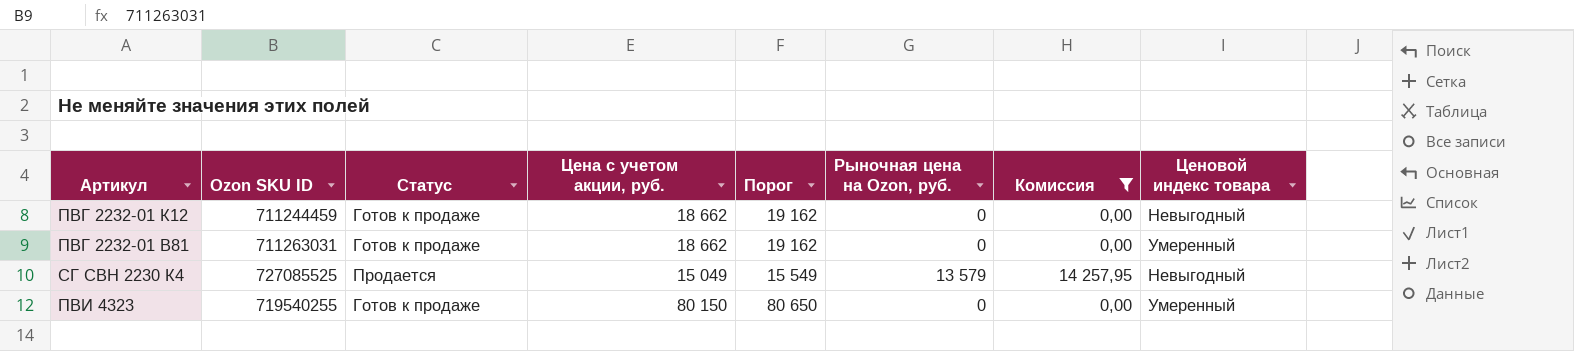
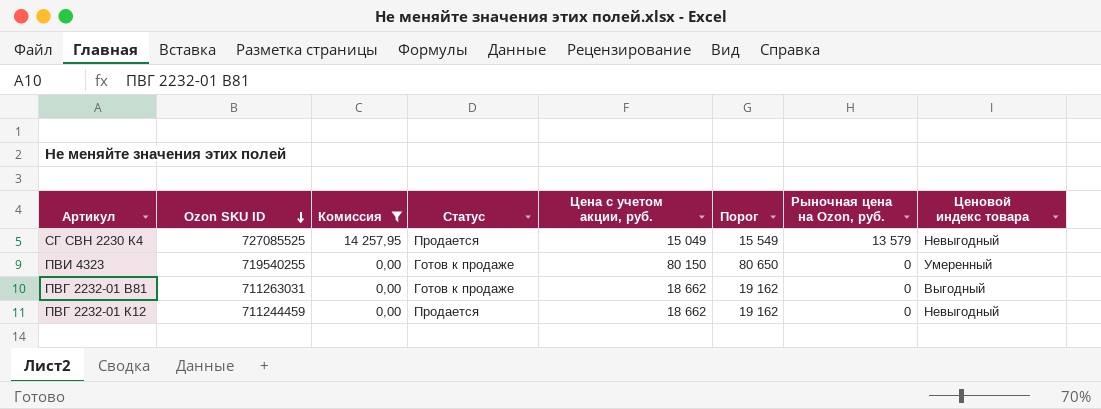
row order: none -> Ozon SKU ID descending
column Комиссия | position: 7 -> 3
ПВГ 2232-01 В81 | Ценовой индекс товара: Умеренный -> Выгодный
ПВГ 2232-01 К12 | Статус: Готов к продаже -> Продается

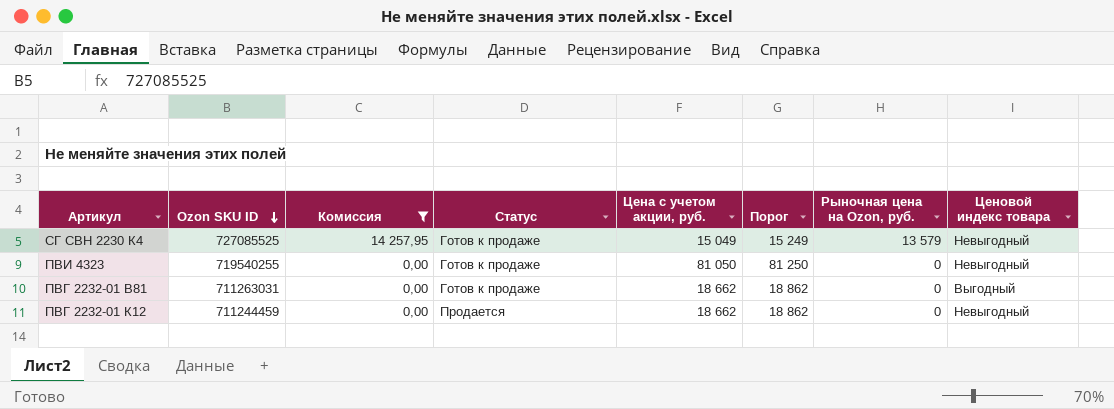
column Порог | formula: [Цена с учетом акции, руб.] + 500 -> [Цена с учетом акции, руб.] + 200
СГ СВН 2230 К4 | Статус: Продается -> Готов к продаже
ПВИ 4323 | Цена с учетом акции, руб.: 80 150 -> 81 050
ПВИ 4323 | Ценовой индекс товара: Умеренный -> Невыгодный

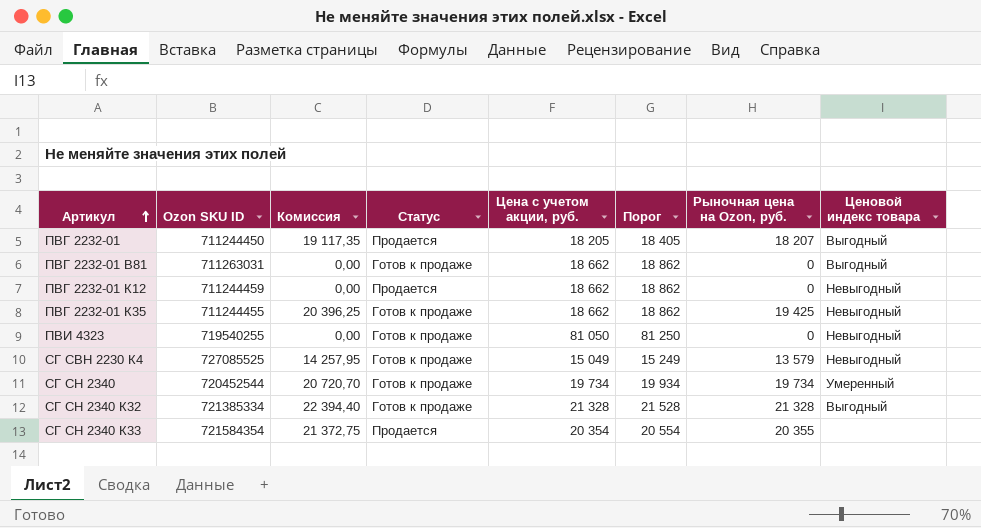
filter: Комиссия <= 14 257,95 -> none
row order: Ozon SKU ID descending -> Артикул ascending

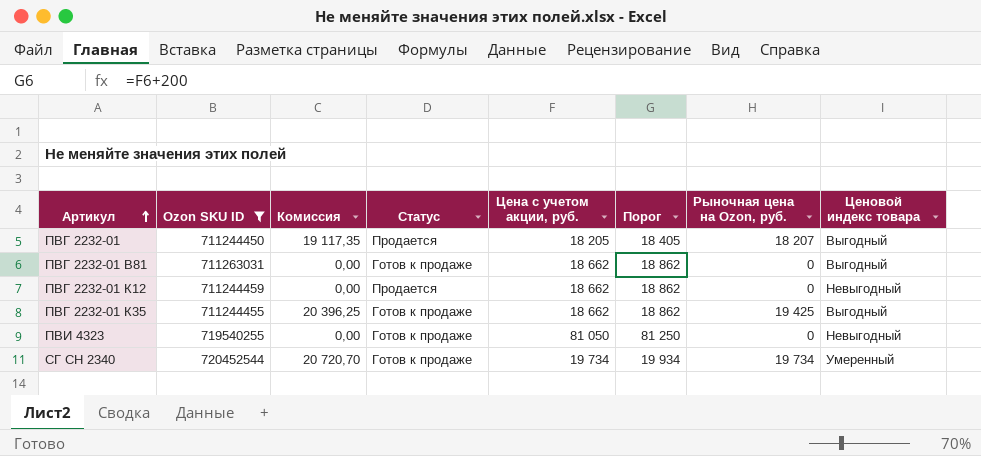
filter: none -> Ozon SKU ID <= 720452544
ПВГ 2232-01 К35 | Ценовой индекс товара: Невыгодный -> Выгодный

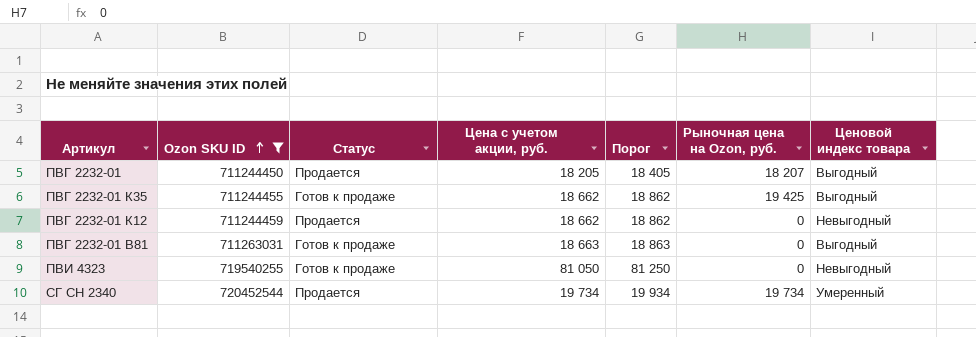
row order: Артикул ascending -> Ozon SKU ID ascending
column Комиссия | formula: [Рыночная цена на Ozon, руб.] * 1,05 -> none
ПВГ 2232-01 В81 | Цена с учетом акции, руб.: 18 662 -> 18 663
ПВГ 2232-01 В81 | Порог: 18 862 -> 18 863
СГ СН 2340 | Статус: Готов к продаже -> Продается

